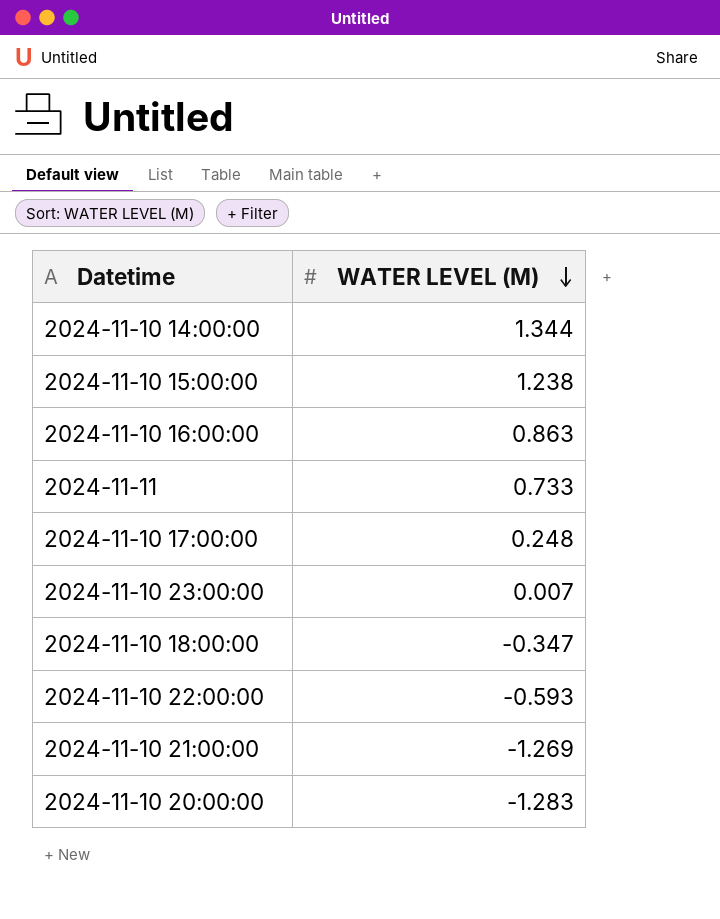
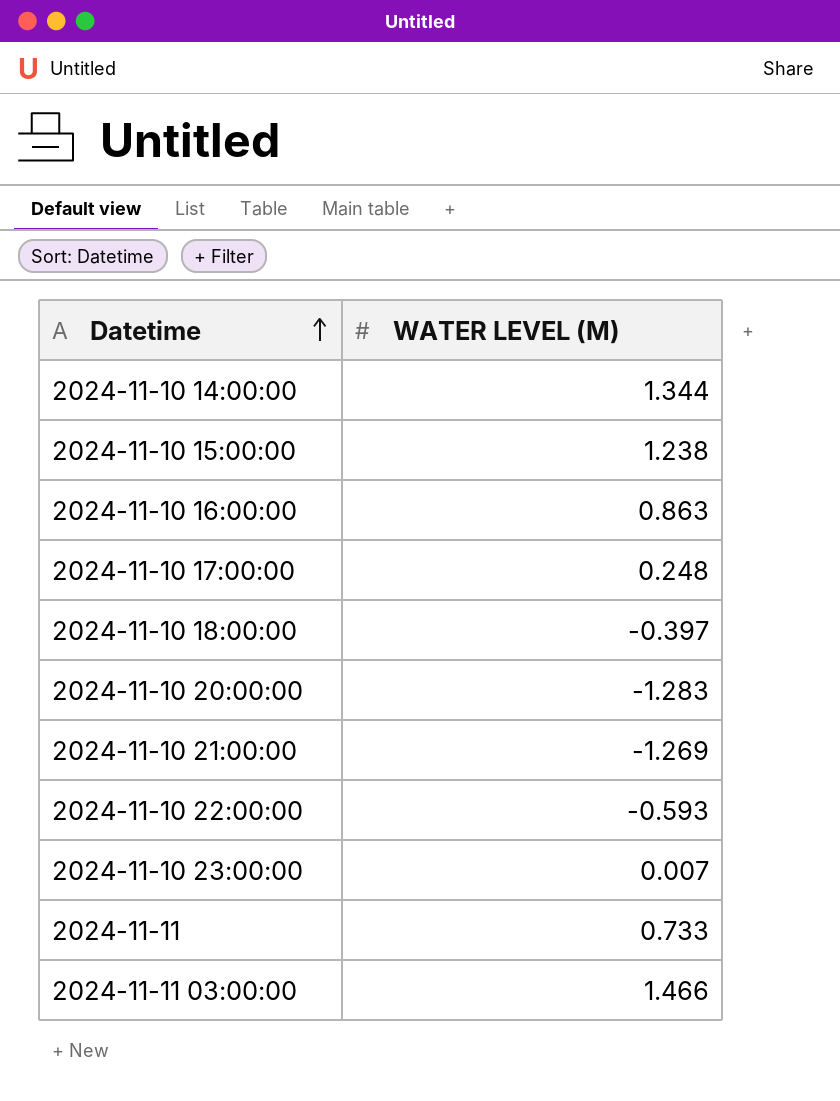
row order: WATER LEVEL (M) descending -> Datetime ascending
2024-11-10 18:00:00 | WATER LEVEL (M): -0.347 -> -0.397
row 2024-11-11 03:00:00: none -> 1.466

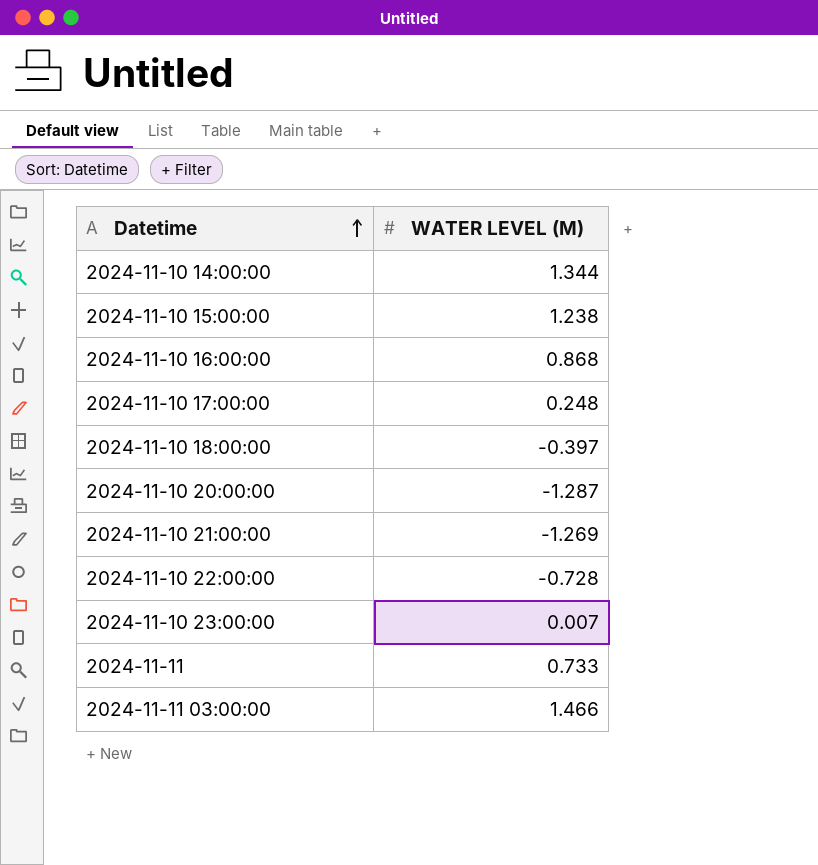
2024-11-10 16:00:00 | WATER LEVEL (M): 0.863 -> 0.868
2024-11-10 20:00:00 | WATER LEVEL (M): -1.283 -> -1.287
2024-11-10 22:00:00 | WATER LEVEL (M): -0.593 -> -0.728

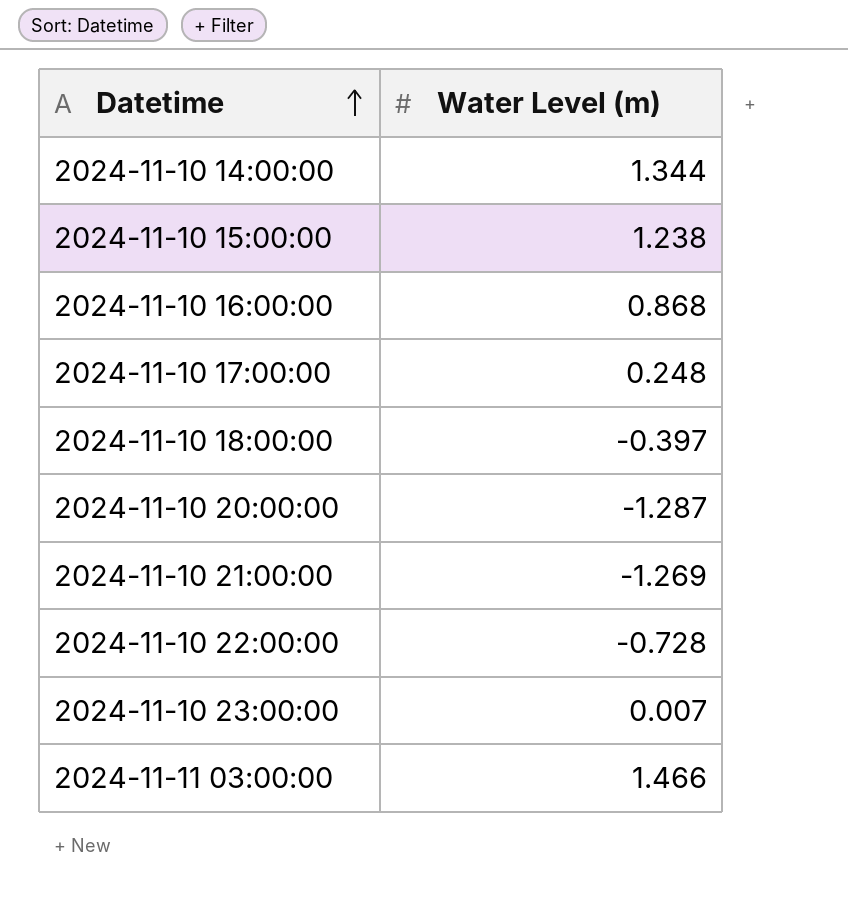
column name: WATER LEVEL (M) -> Water Level (m)
row 2024-11-11: 0.733 -> none

